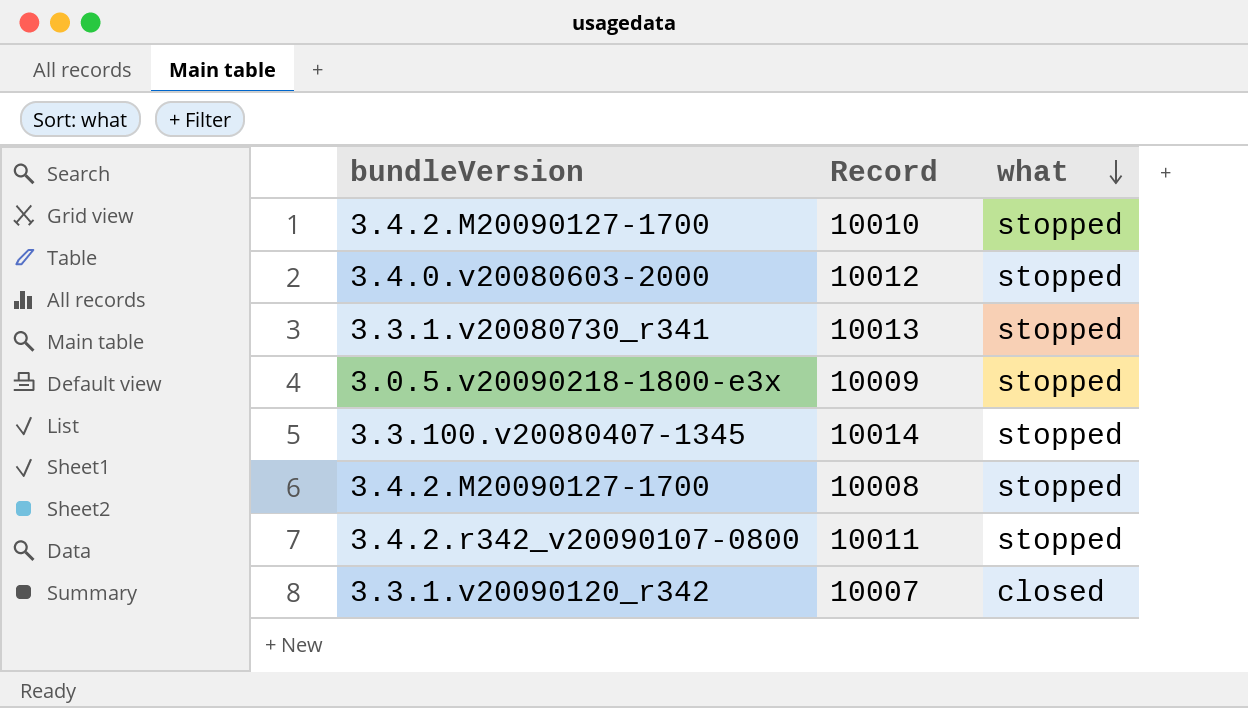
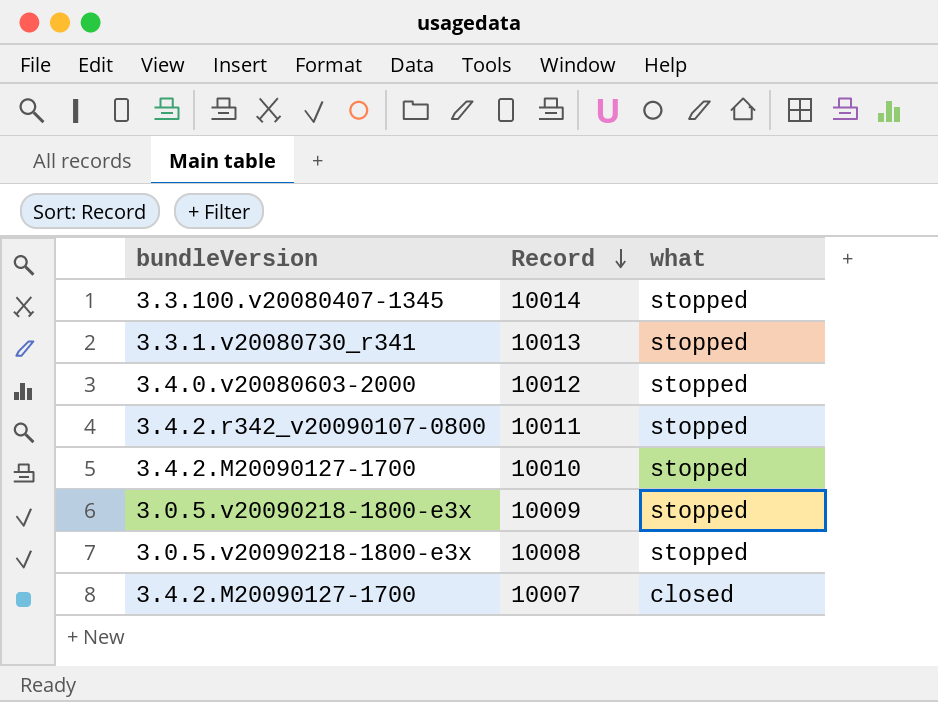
row order: what descending -> Record descending
10008 | bundleVersion: 3.4.2.M20090127-1700 -> 3.0.5.v20090218-1800-e3x
10007 | bundleVersion: 3.3.1.v20090120_r342 -> 3.4.2.M20090127-1700

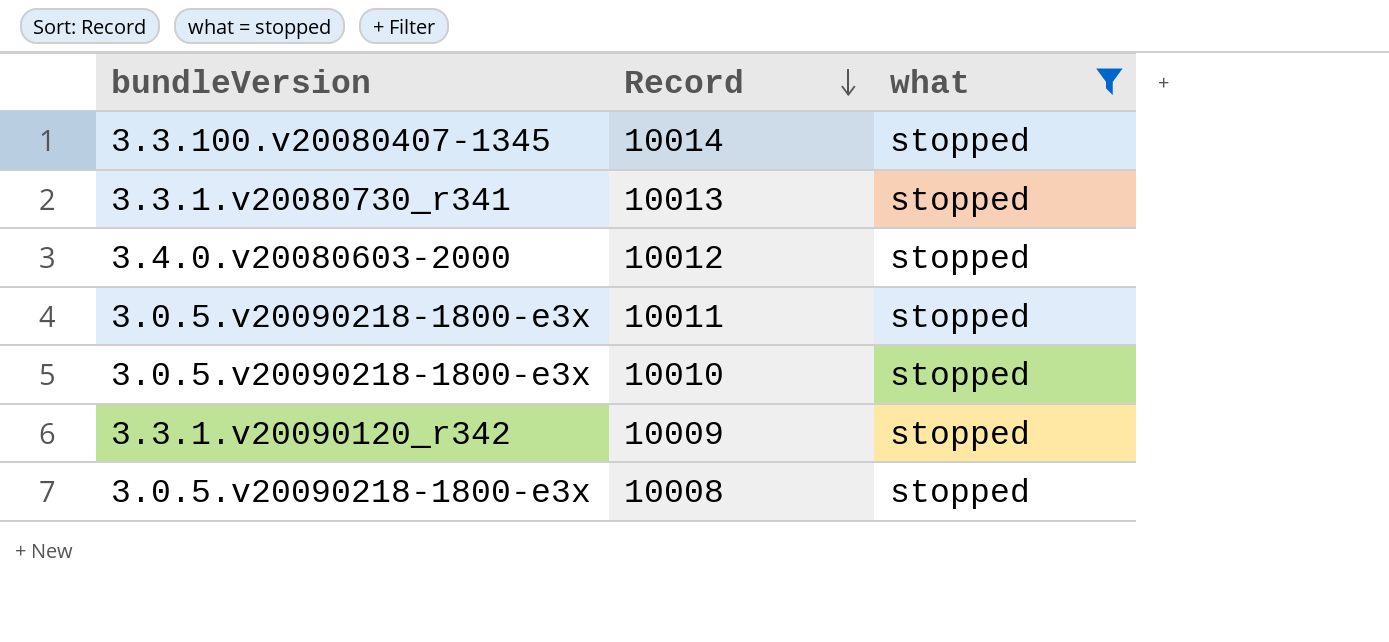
filter: none -> what = stopped
10011 | bundleVersion: 3.4.2.r342_v20090107-0800 -> 3.0.5.v20090218-1800-e3x
10010 | bundleVersion: 3.4.2.M20090127-1700 -> 3.0.5.v20090218-1800-e3x
10009 | bundleVersion: 3.0.5.v20090218-1800-e3x -> 3.3.1.v20090120_r342

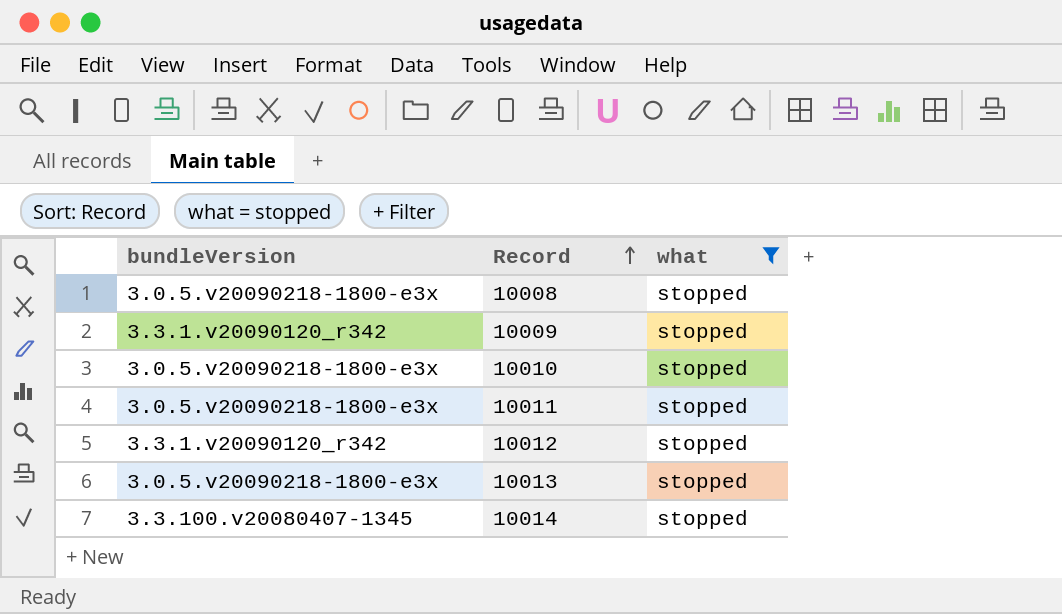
row order: Record descending -> Record ascending
10012 | bundleVersion: 3.4.0.v20080603-2000 -> 3.3.1.v20090120_r342
10013 | bundleVersion: 3.3.1.v20080730_r341 -> 3.0.5.v20090218-1800-e3x

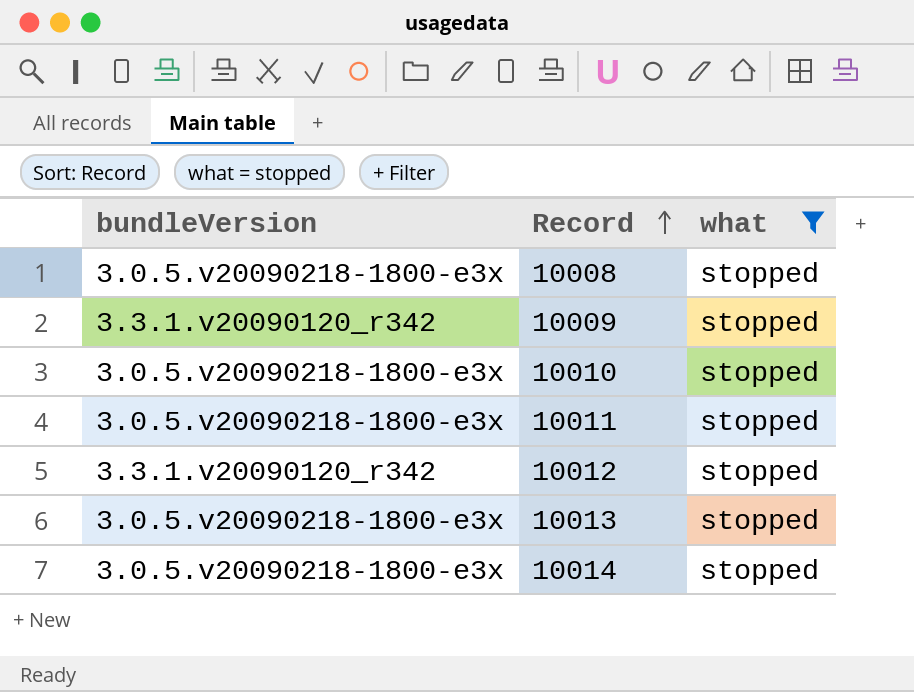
10014 | bundleVersion: 3.3.100.v20080407-1345 -> 3.0.5.v20090218-1800-e3x

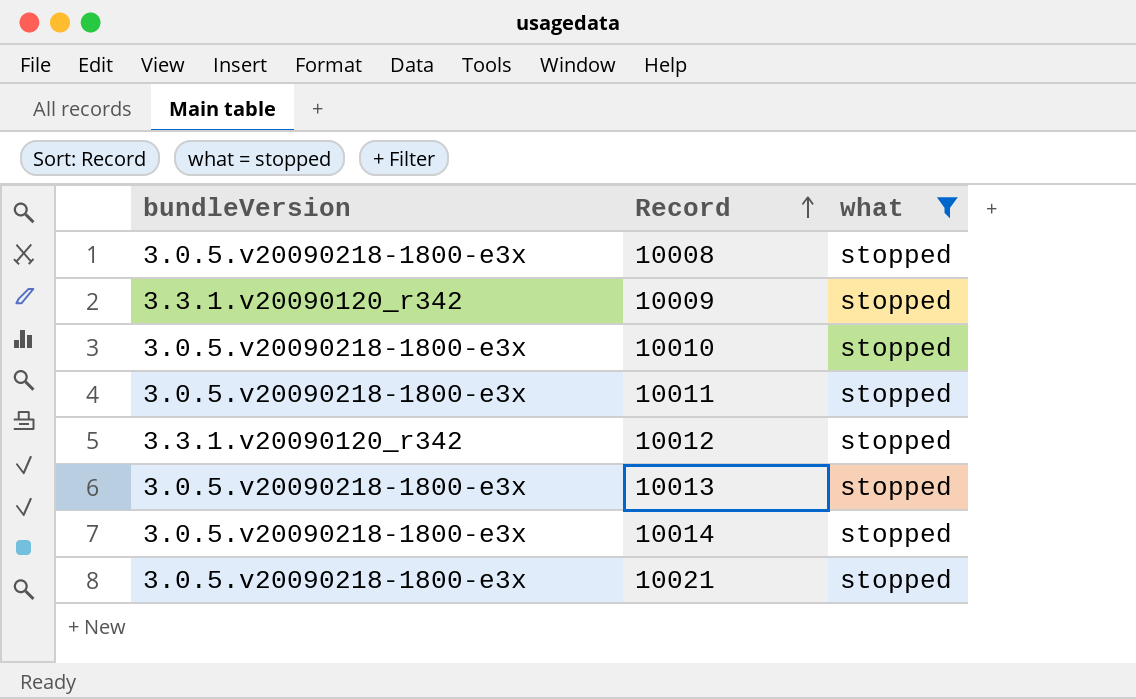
row 10021: none -> 3.0.5.v20090218-1800-e3x | stopped

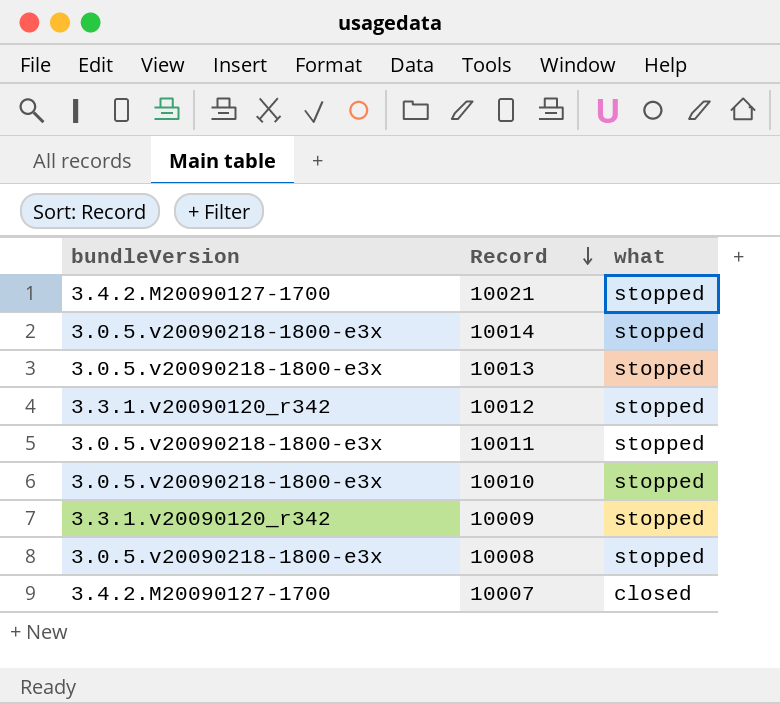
filter: what = stopped -> none
row order: Record ascending -> Record descending
10021 | bundleVersion: 3.0.5.v20090218-1800-e3x -> 3.4.2.M20090127-1700

